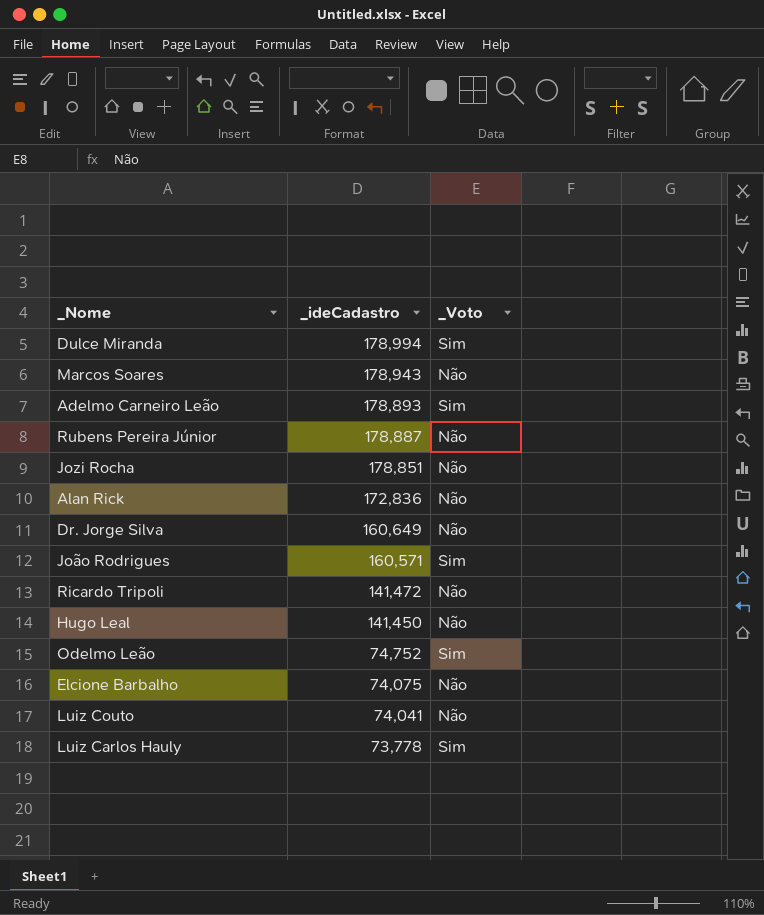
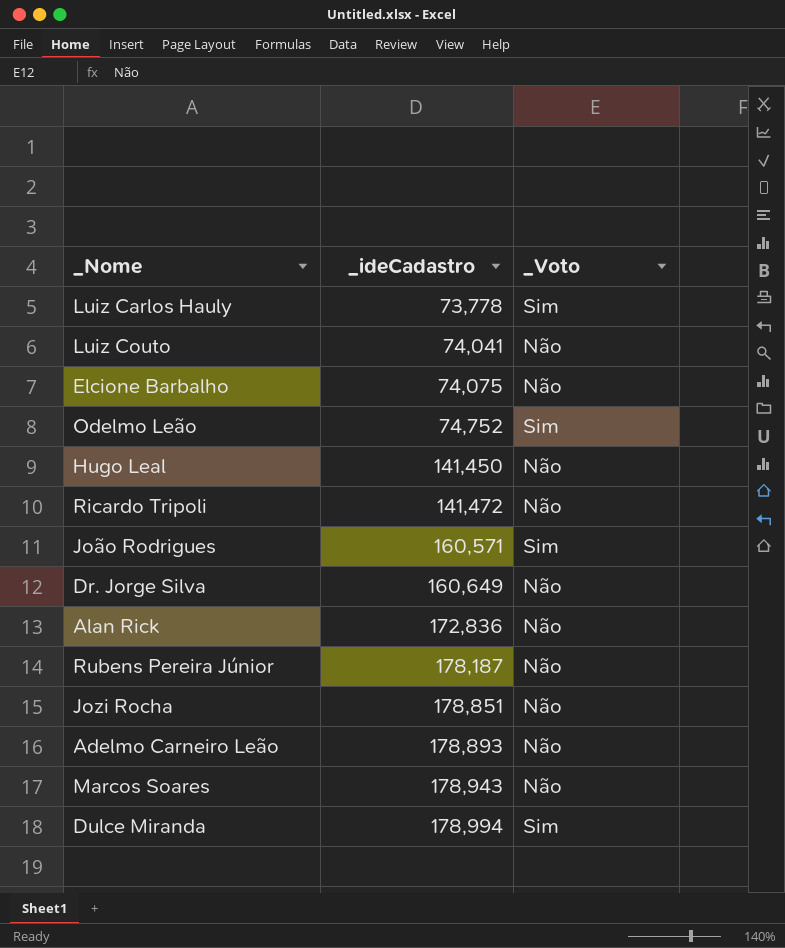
row order: _ideCadastro descending -> _ideCadastro ascending
Rubens Pereira Júnior | _ideCadastro: 178,887 -> 178,187
Adelmo Carneiro Leão | _Voto: Sim -> Não

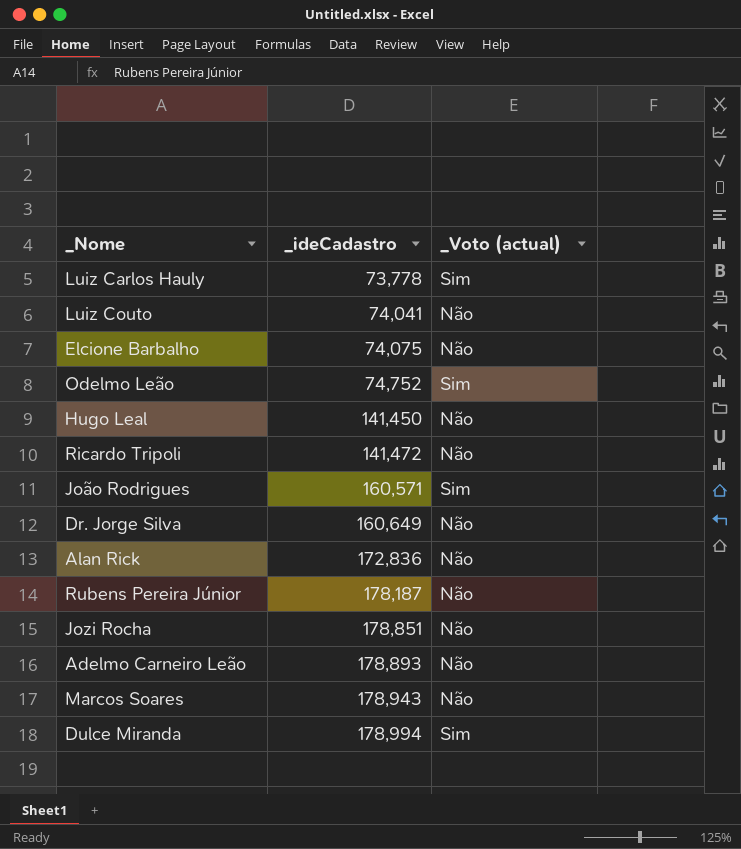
column name: _Voto -> _Voto (actual)

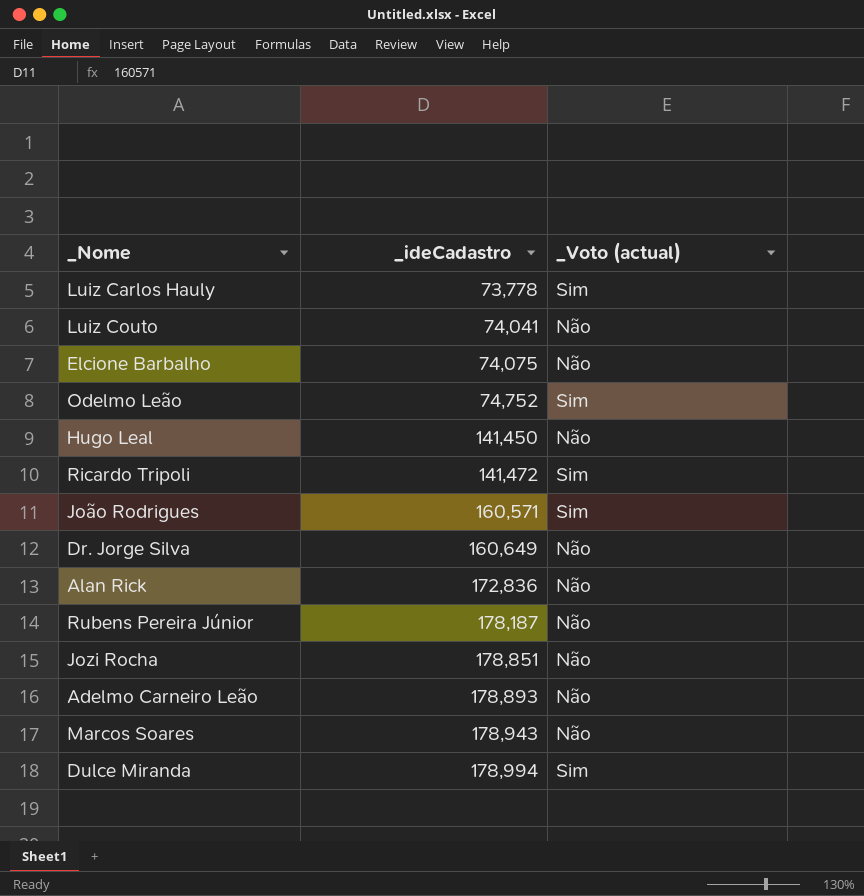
Ricardo Tripoli | _Voto (actual): Não -> Sim

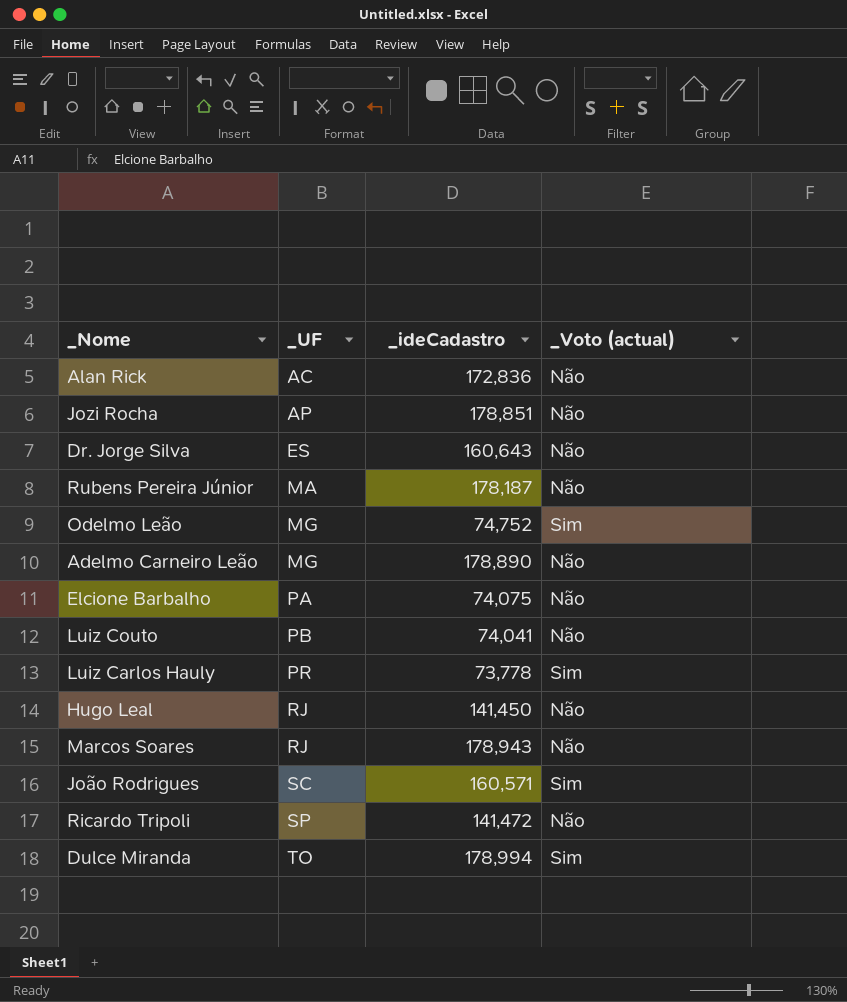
row order: _ideCadastro ascending -> _UF ascending
column _UF | position: none -> 2
Dr. Jorge Silva | _ideCadastro: 160,649 -> 160,643
Adelmo Carneiro Leão | _ideCadastro: 178,893 -> 178,890
Ricardo Tripoli | _Voto (actual): Sim -> Não

